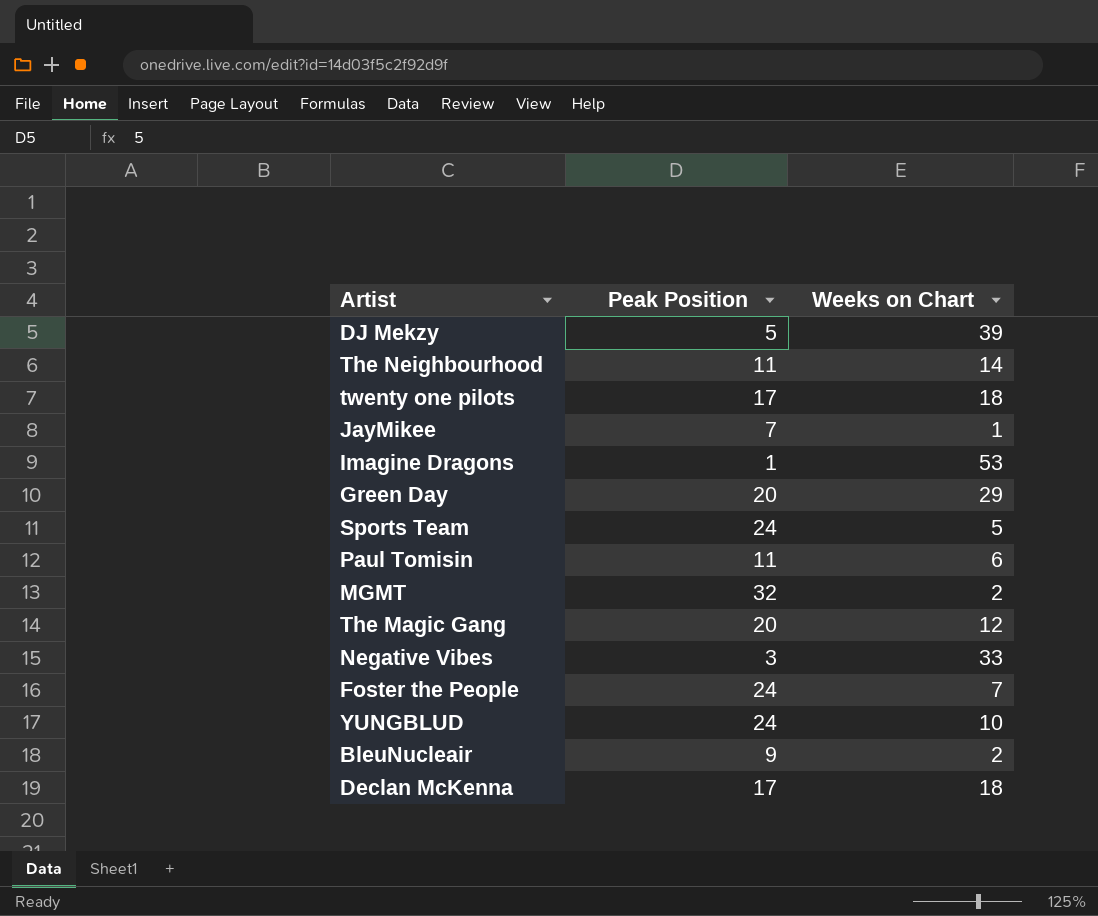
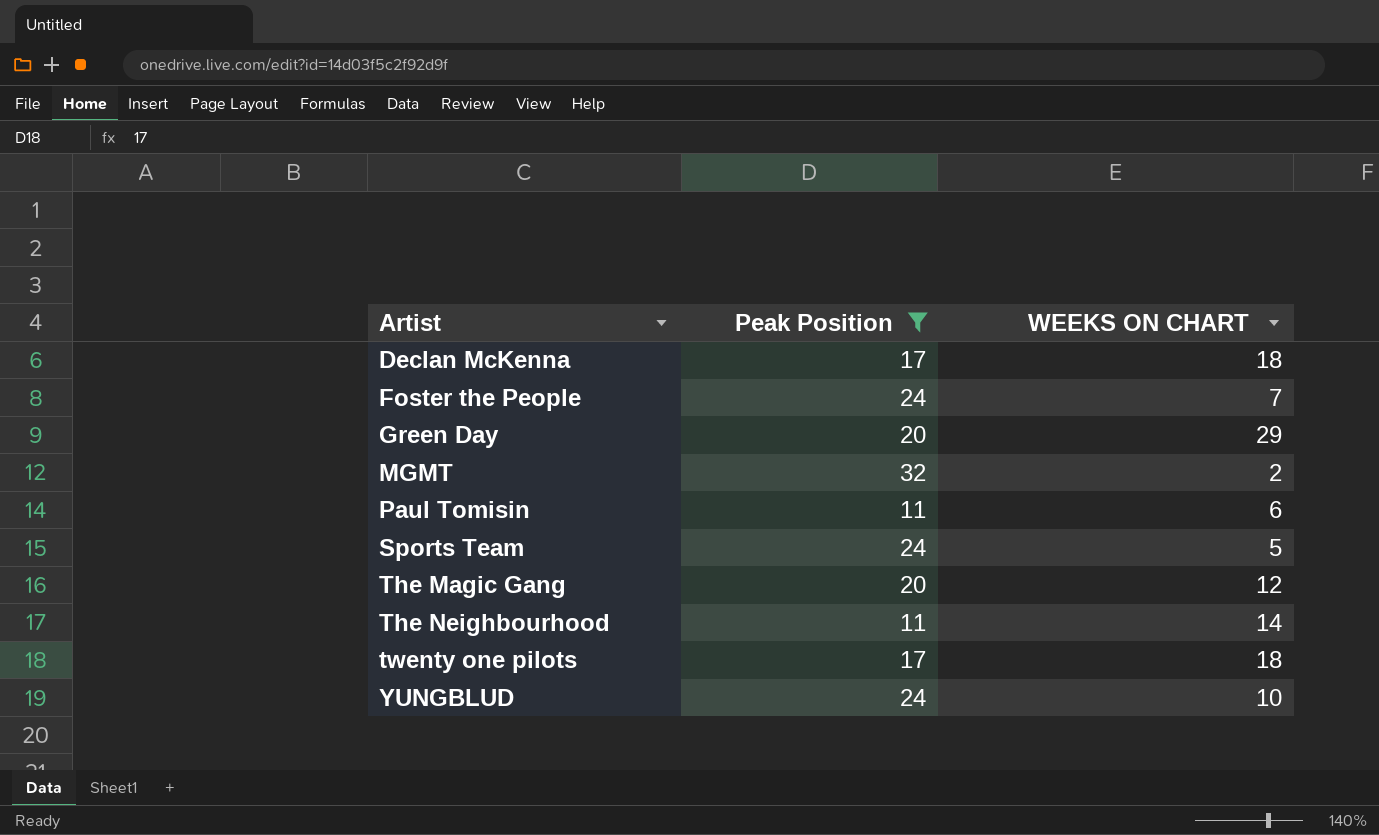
filter: none -> Peak Position >= 11
row order: none -> Artist ascending
column name: Weeks on Chart -> WEEKS ON CHART

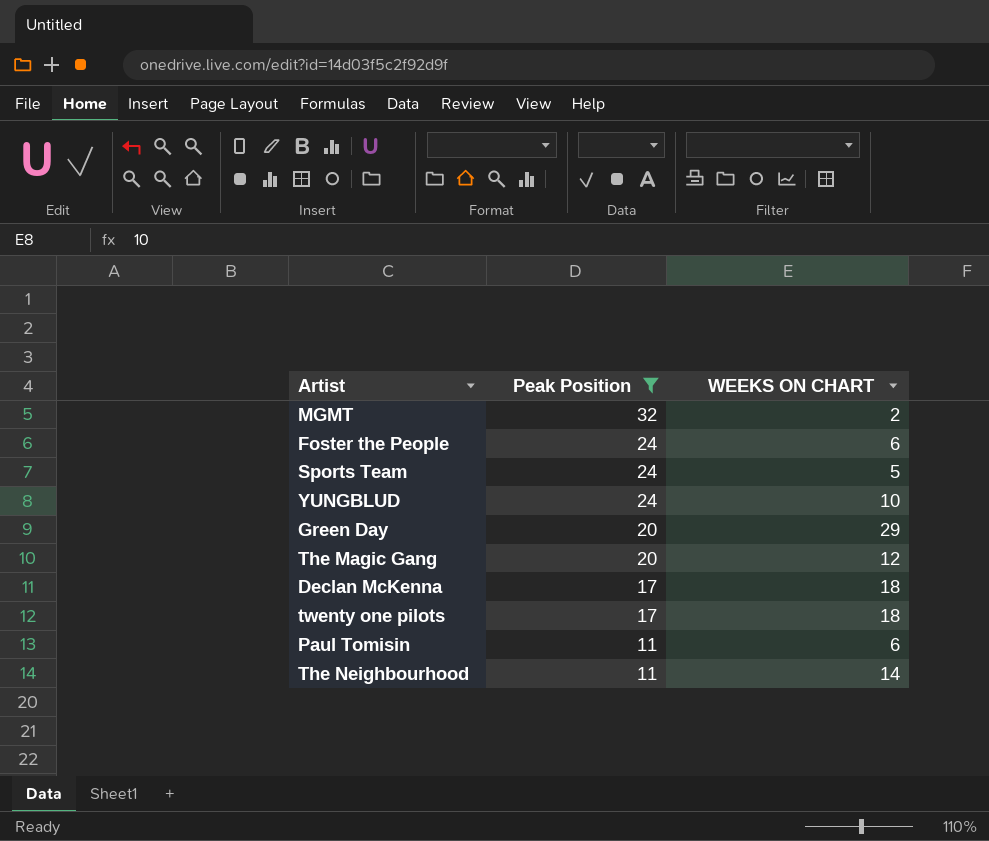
row order: Artist ascending -> Peak Position descending
Foster the People | WEEKS ON CHART: 7 -> 6

